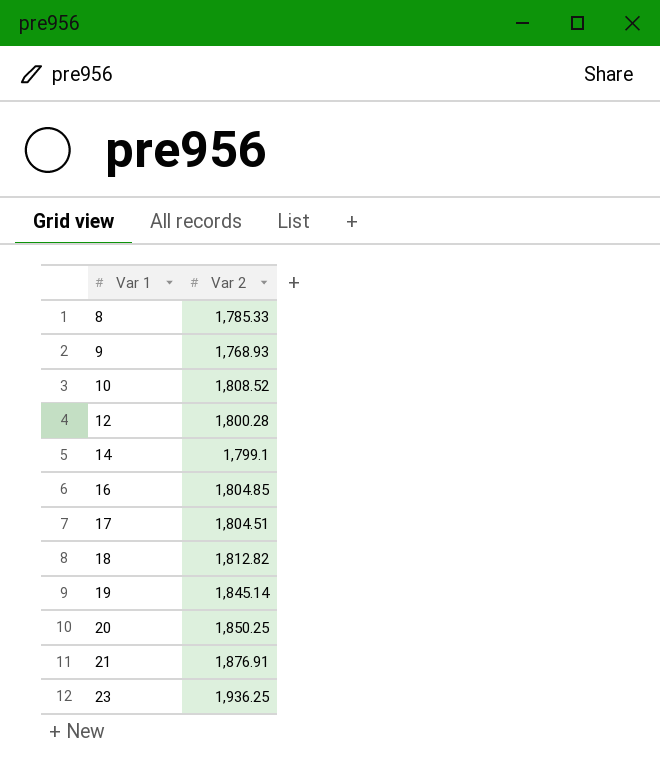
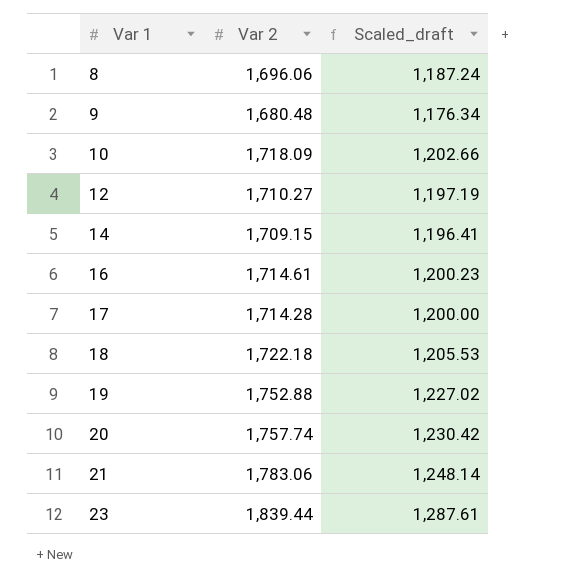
column Scaled_draft | formula: none -> [Var 2] * 0.7
8 | Var 2: 1,785.33 -> 1,696.06
9 | Var 2: 1,768.93 -> 1,680.48
10 | Var 2: 1,808.52 -> 1,718.09
12 | Var 2: 1,800.28 -> 1,710.27
14 | Var 2: 1,799.1 -> 1,709.15
16 | Var 2: 1,804.85 -> 1,714.61
17 | Var 2: 1,804.51 -> 1,714.28
18 | Var 2: 1,812.82 -> 1,722.18
19 | Var 2: 1,845.14 -> 1,752.88
20 | Var 2: 1,850.25 -> 1,757.74
21 | Var 2: 1,876.91 -> 1,783.06
23 | Var 2: 1,936.25 -> 1,839.44

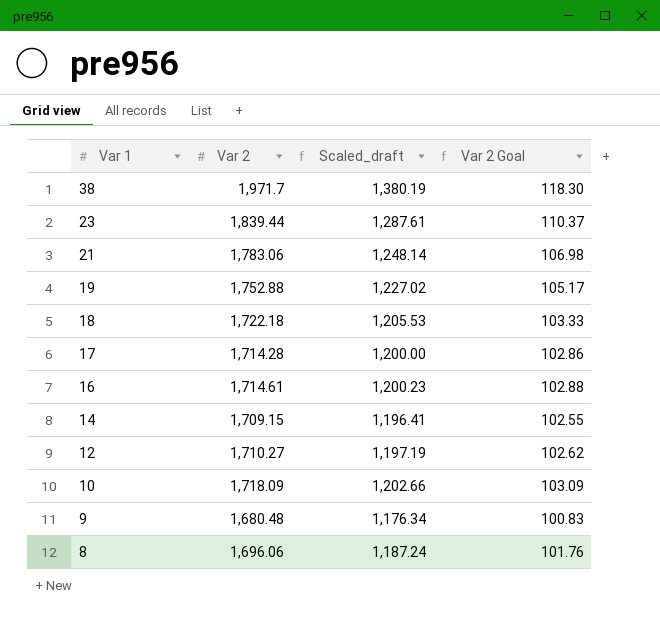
row order: Var 1 ascending -> Var 1 descending
column Var 2 Goal | formula: none -> [Var 2] * 0.06
row 20: 1,757.74 | 1,230.42 -> none
row 38: none -> 1,971.7 | 1,380.19 | 118.30

